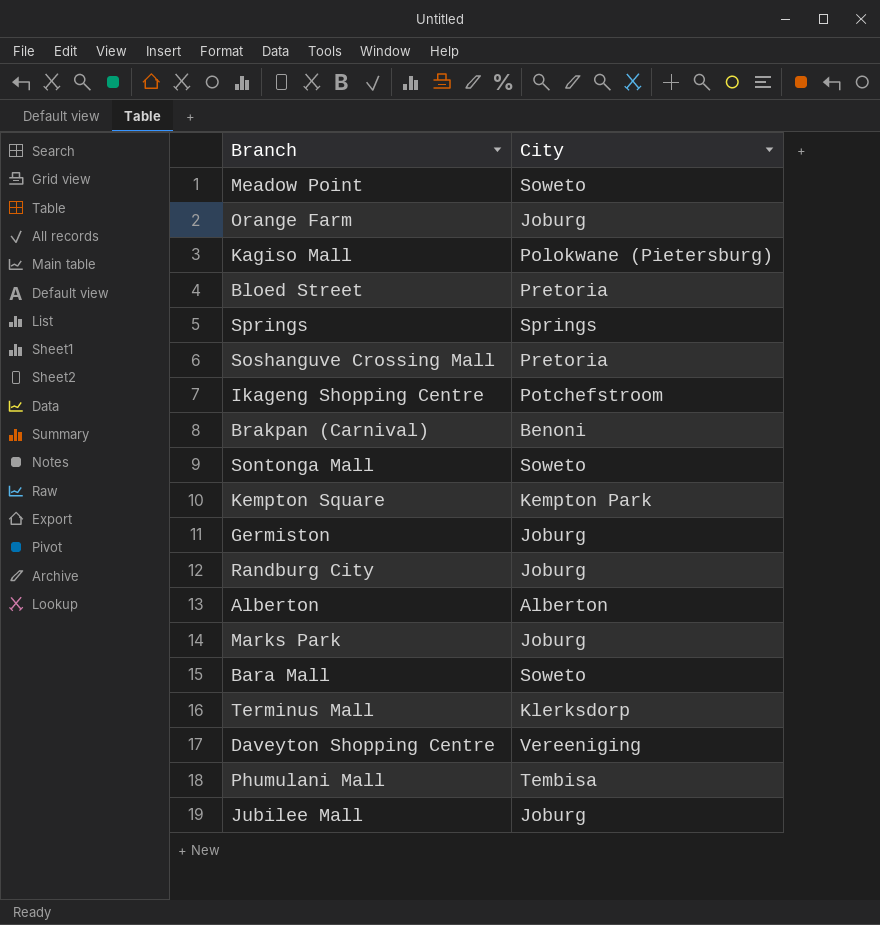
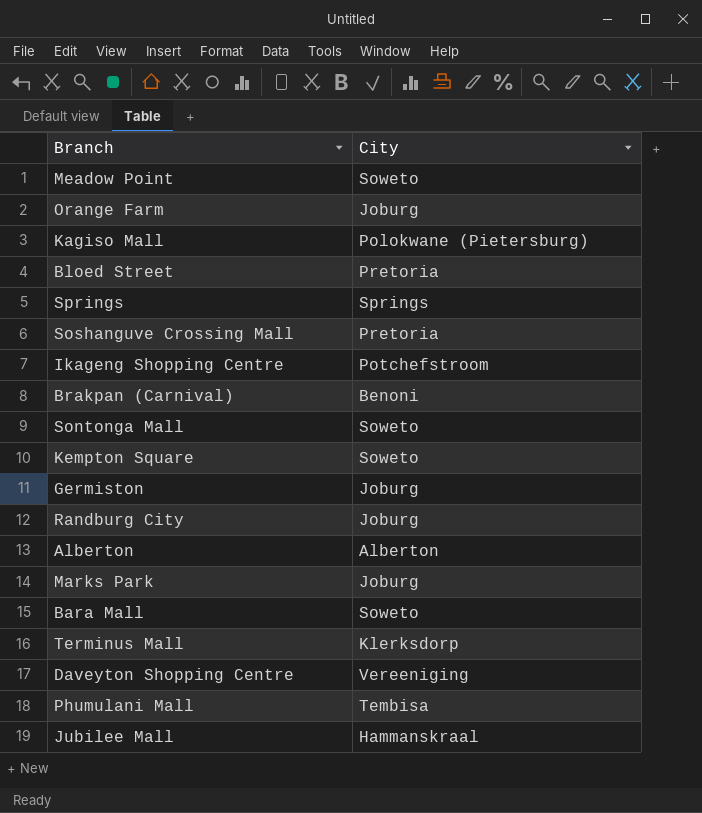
Kempton Square | City: Kempton Park -> Soweto
Jubilee Mall | City: Joburg -> Hammanskraal

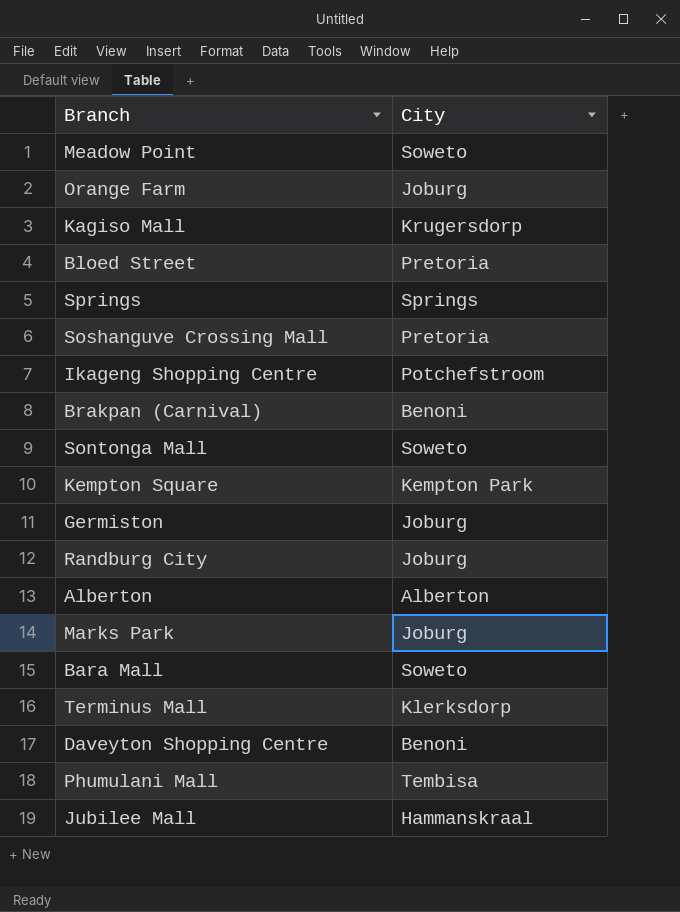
Kagiso Mall | City: Polokwane (Pietersburg) -> Krugersdorp
Kempton Square | City: Soweto -> Kempton Park
Daveyton Shopping Centre | City: Vereeniging -> Benoni

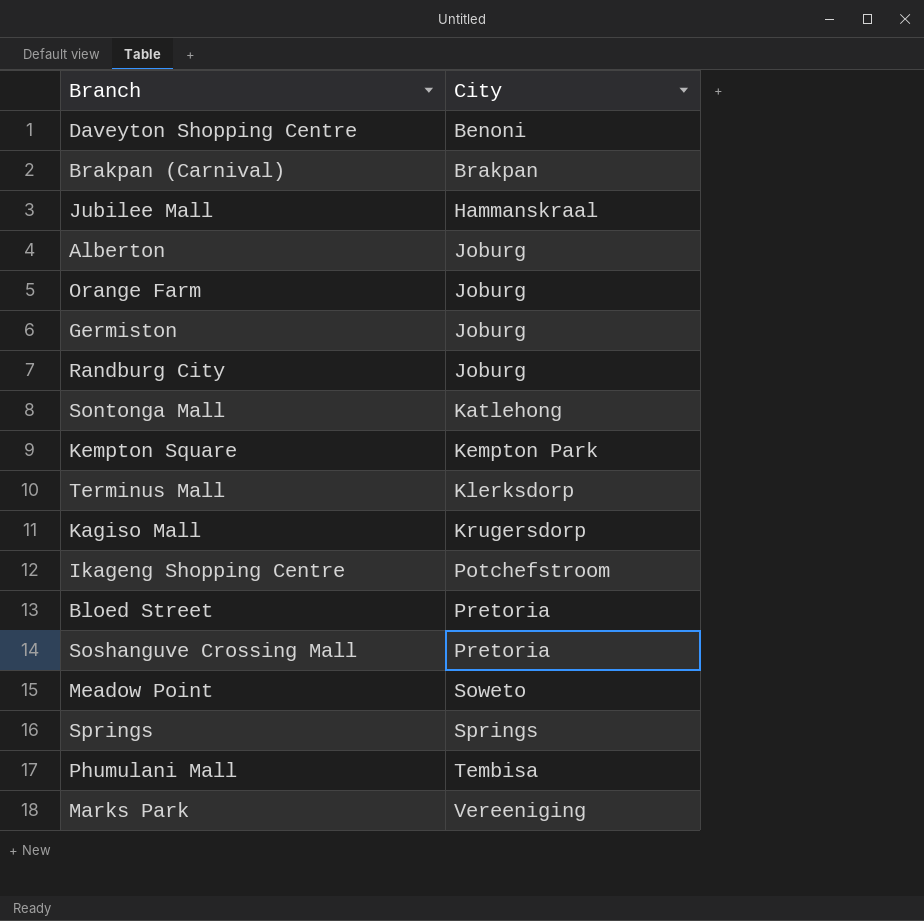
row order: none -> City ascending
row Bara Mall: Soweto -> none
Brakpan (Carnival) | City: Benoni -> Brakpan
Alberton | City: Alberton -> Joburg
Sontonga Mall | City: Soweto -> Katlehong
Marks Park | City: Joburg -> Vereeniging

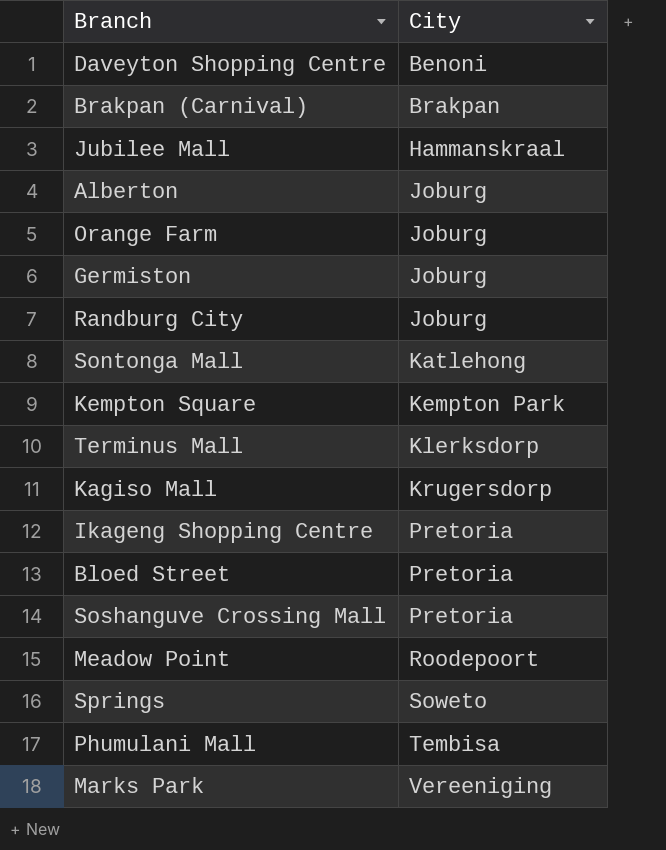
Ikageng Shopping Centre | City: Potchefstroom -> Pretoria
Meadow Point | City: Soweto -> Roodepoort
Springs | City: Springs -> Soweto

